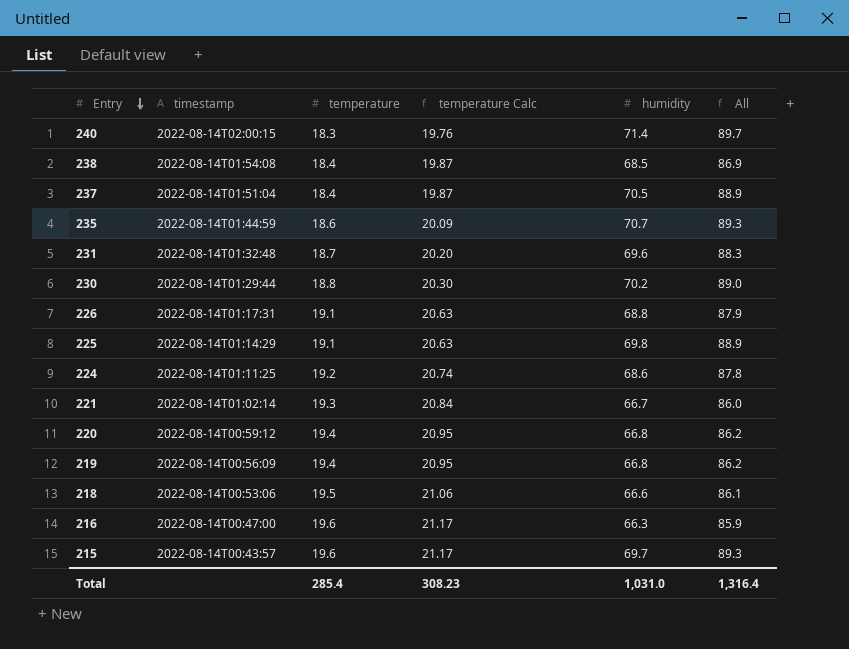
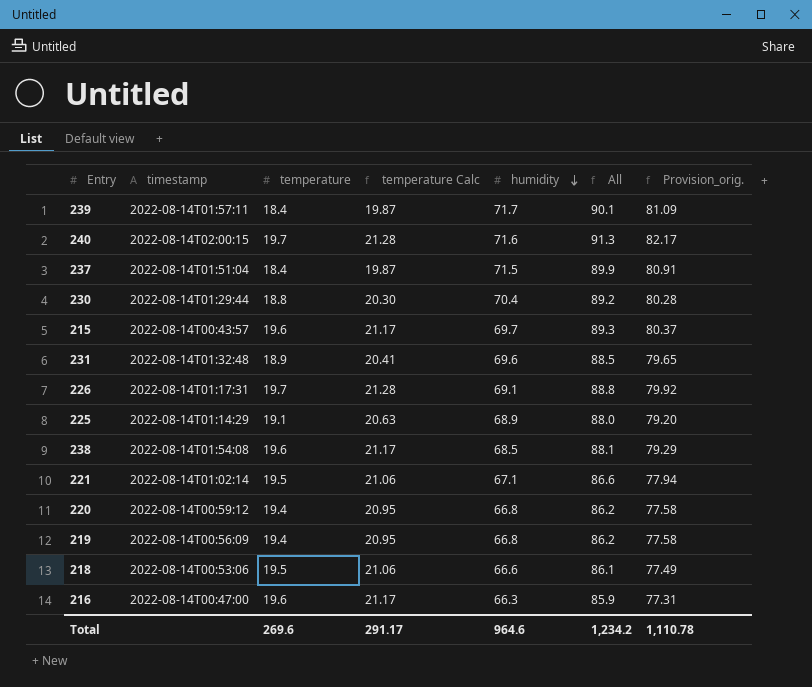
row order: Entry descending -> humidity descending
column Provision_orig. | formula: none -> [All] * 0.9
row 235: 2022-08-14T01:44:59 | 18.6 | 20.09 | 70.7 | 89.3 -> none
row 224: 2022-08-14T01:11:25 | 19.2 | 20.74 | 68.6 | 87.8 -> none
row 239: none -> 2022-08-14T01:57:11 | 18.4 | 19.87 | 71.7 | 90.1 | 81.09
240 | temperature: 18.3 -> 19.7
240 | temperature Calc: 19.76 -> 21.28
240 | humidity: 71.4 -> 71.6
240 | All: 89.7 -> 91.3
237 | humidity: 70.5 -> 71.5
237 | All: 88.9 -> 89.9
230 | humidity: 70.2 -> 70.4
230 | All: 89.0 -> 89.2
231 | temperature: 18.7 -> 18.9
231 | temperature Calc: 20.20 -> 20.41
231 | All: 88.3 -> 88.5
226 | temperature: 19.1 -> 19.7
226 | temperature Calc: 20.63 -> 21.28
226 | humidity: 68.8 -> 69.1
226 | All: 87.9 -> 88.8
225 | humidity: 69.8 -> 68.9
225 | All: 88.9 -> 88.0
238 | temperature: 18.4 -> 19.6
238 | temperature Calc: 19.87 -> 21.17
238 | All: 86.9 -> 88.1
221 | temperature: 19.3 -> 19.5
221 | temperature Calc: 20.84 -> 21.06
221 | humidity: 66.7 -> 67.1
221 | All: 86.0 -> 86.6
Total | temperature: 285.4 -> 269.6
Total | temperature Calc: 308.23 -> 291.17
Total | humidity: 1,031.0 -> 964.6
Total | All: 1,316.4 -> 1,234.2

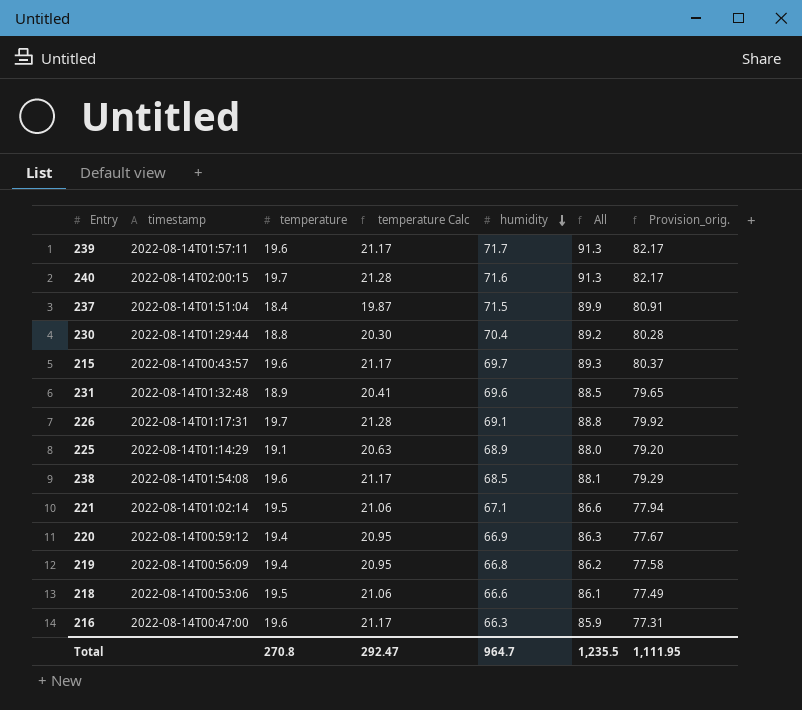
239 | temperature: 18.4 -> 19.6
239 | temperature Calc: 19.87 -> 21.17
239 | All: 90.1 -> 91.3
239 | Provision_orig.: 81.09 -> 82.17
220 | humidity: 66.8 -> 66.9
220 | All: 86.2 -> 86.3
220 | Provision_orig.: 77.58 -> 77.67
Total | temperature: 269.6 -> 270.8
Total | temperature Calc: 291.17 -> 292.47
Total | humidity: 964.6 -> 964.7
Total | All: 1,234.2 -> 1,235.5
Total | Provision_orig.: 1,110.78 -> 1,111.95

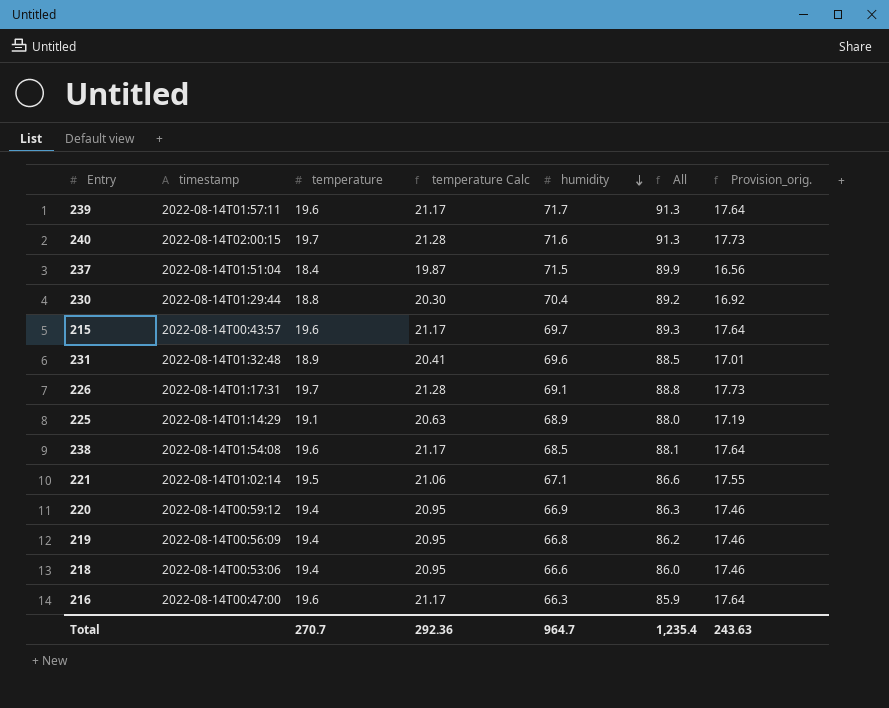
column Provision_orig. | formula: [All] * 0.9 -> [temperature] * 0.9
218 | temperature: 19.5 -> 19.4
218 | temperature Calc: 21.06 -> 20.95
218 | All: 86.1 -> 86.0
Total | temperature: 270.8 -> 270.7
Total | temperature Calc: 292.47 -> 292.36
Total | All: 1,235.5 -> 1,235.4
Total | Provision_orig.: 1,111.95 -> 243.63

